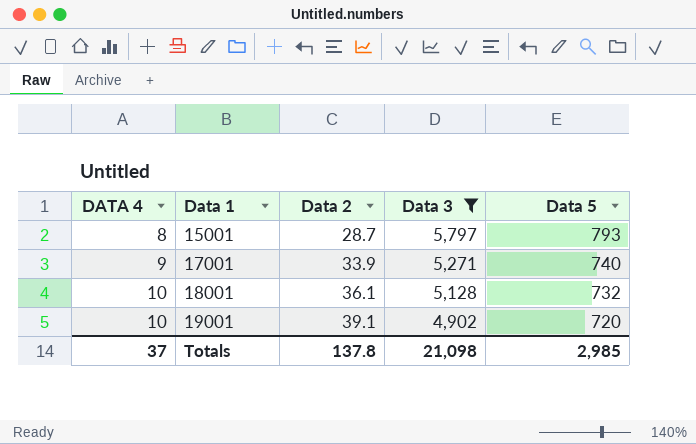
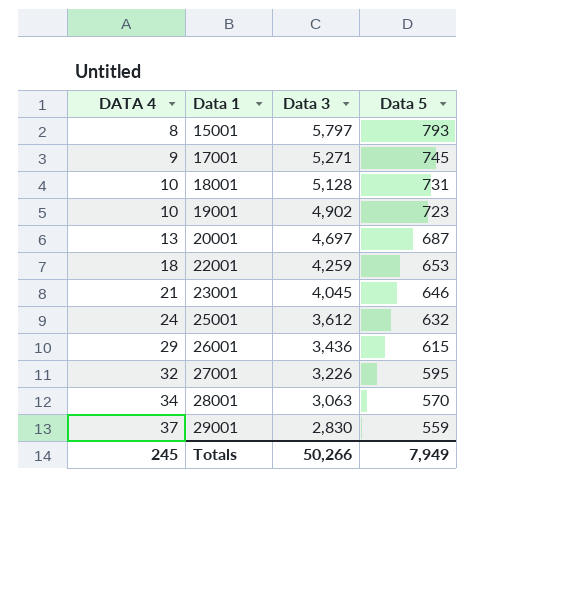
filter: Data 3 >= 4,902 -> none
column Data 2 | position: 3 -> none
17001 | Data 5: 740 -> 745
18001 | Data 5: 732 -> 731
19001 | Data 5: 720 -> 723
Totals | DATA 4: 37 -> 245
Totals | Data 3: 21,098 -> 50,266
Totals | Data 5: 2,985 -> 7,949

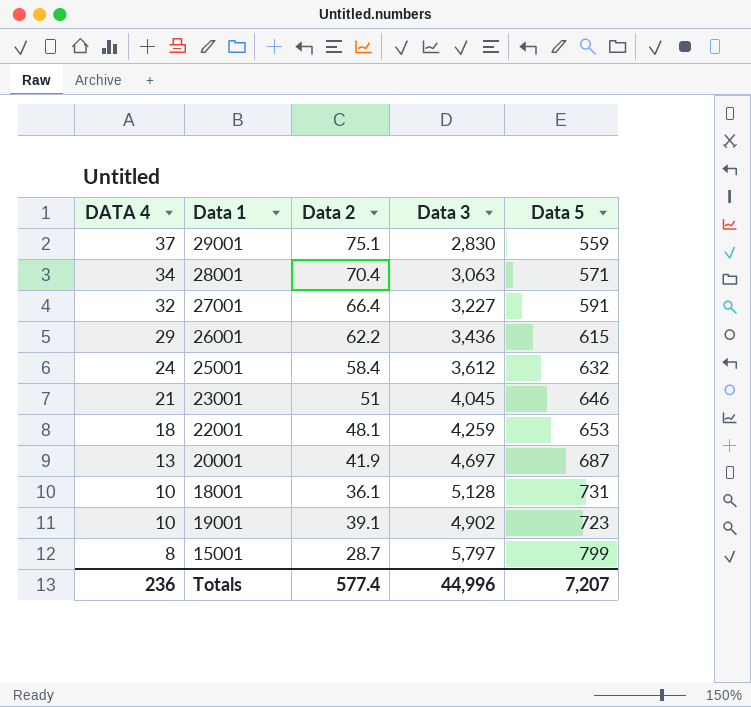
row order: DATA 4 ascending -> DATA 4 descending
column Data 2 | position: none -> 3
row 17001: 9 | 5,271 | 745 -> none
28001 | Data 5: 570 -> 571
27001 | Data 3: 3,226 -> 3,227
27001 | Data 5: 595 -> 591
15001 | Data 5: 793 -> 799
Totals | DATA 4: 245 -> 236
Totals | Data 3: 50,266 -> 44,996
Totals | Data 5: 7,949 -> 7,207

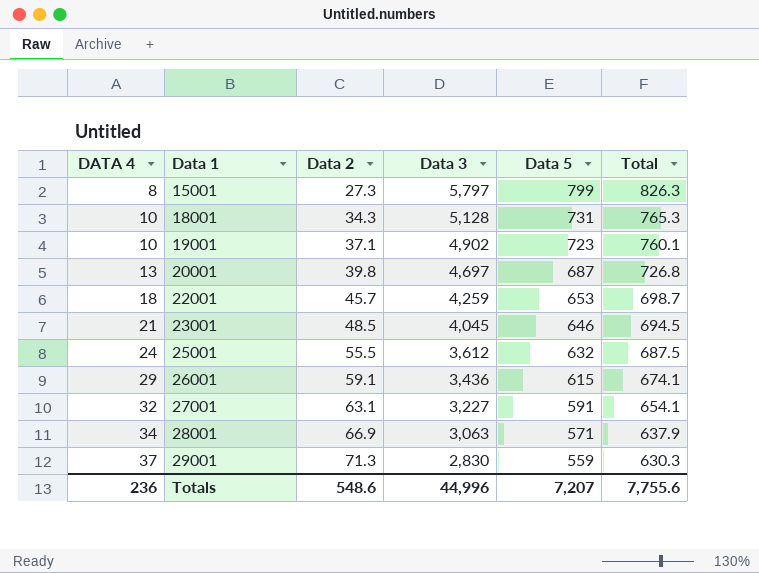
row order: DATA 4 descending -> DATA 4 ascending
column Total | formula: none -> [Data 2] + [Data 5]
15001 | Data 2: 28.7 -> 27.3
18001 | Data 2: 36.1 -> 34.3
19001 | Data 2: 39.1 -> 37.1
20001 | Data 2: 41.9 -> 39.8
22001 | Data 2: 48.1 -> 45.7
23001 | Data 2: 51 -> 48.5
25001 | Data 2: 58.4 -> 55.5
26001 | Data 2: 62.2 -> 59.1
27001 | Data 2: 66.4 -> 63.1
28001 | Data 2: 70.4 -> 66.9
29001 | Data 2: 75.1 -> 71.3
Totals | Data 2: 577.4 -> 548.6

